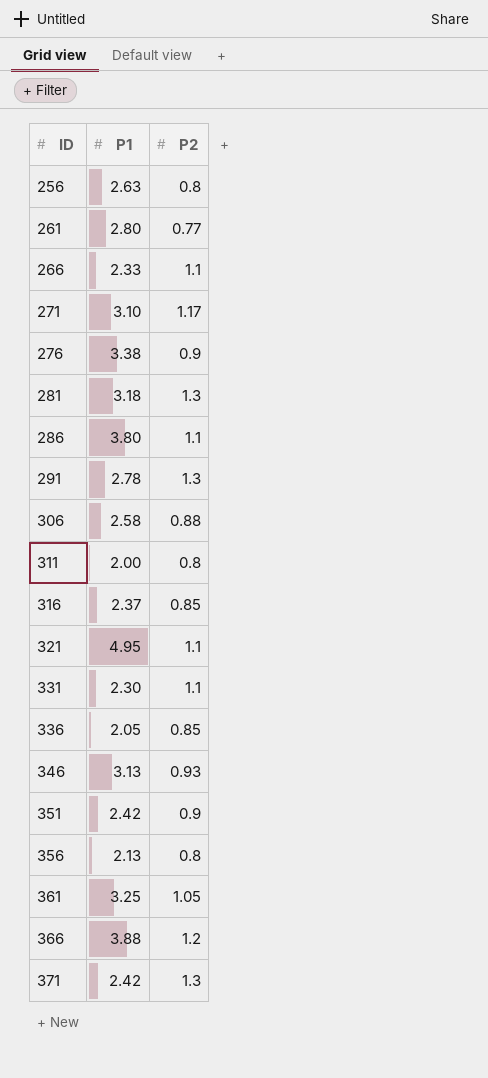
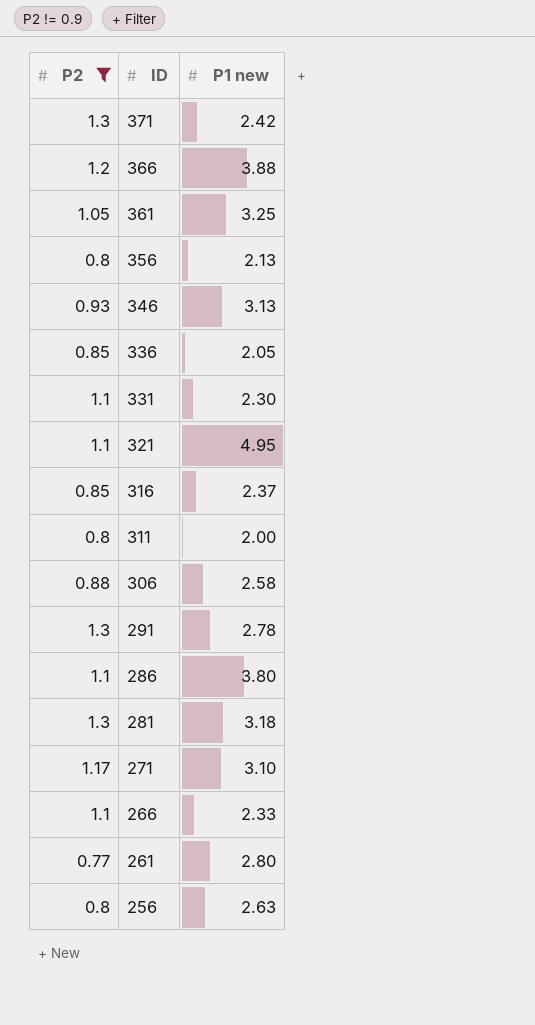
filter: none -> P2 != 0.9
row order: ID ascending -> ID descending
column P2 | position: 3 -> 1
column name: P1 -> P1 new

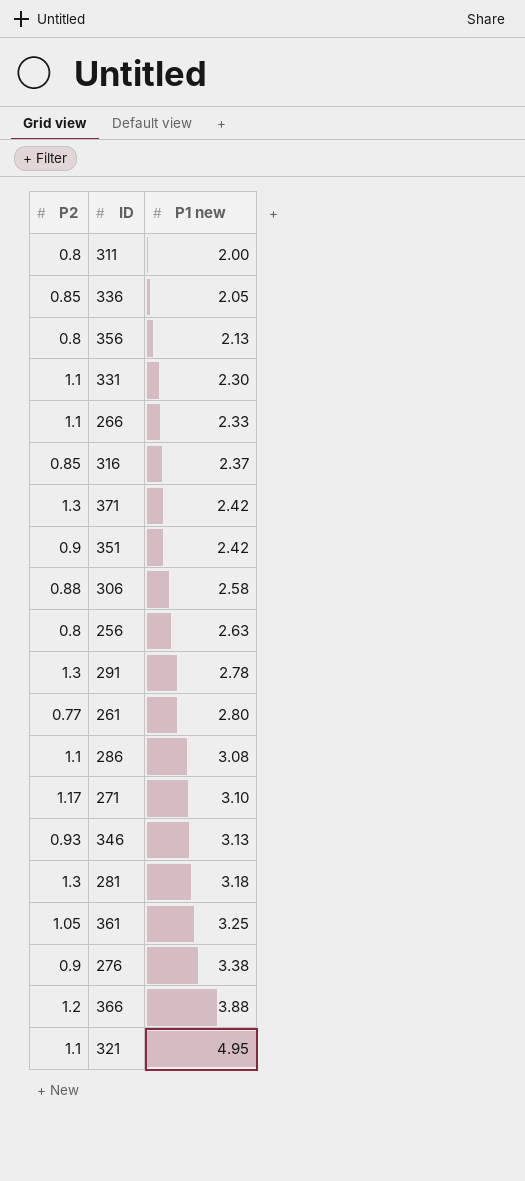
filter: P2 != 0.9 -> none
row order: ID descending -> P1 new ascending
286 | P1 new: 3.80 -> 3.08

